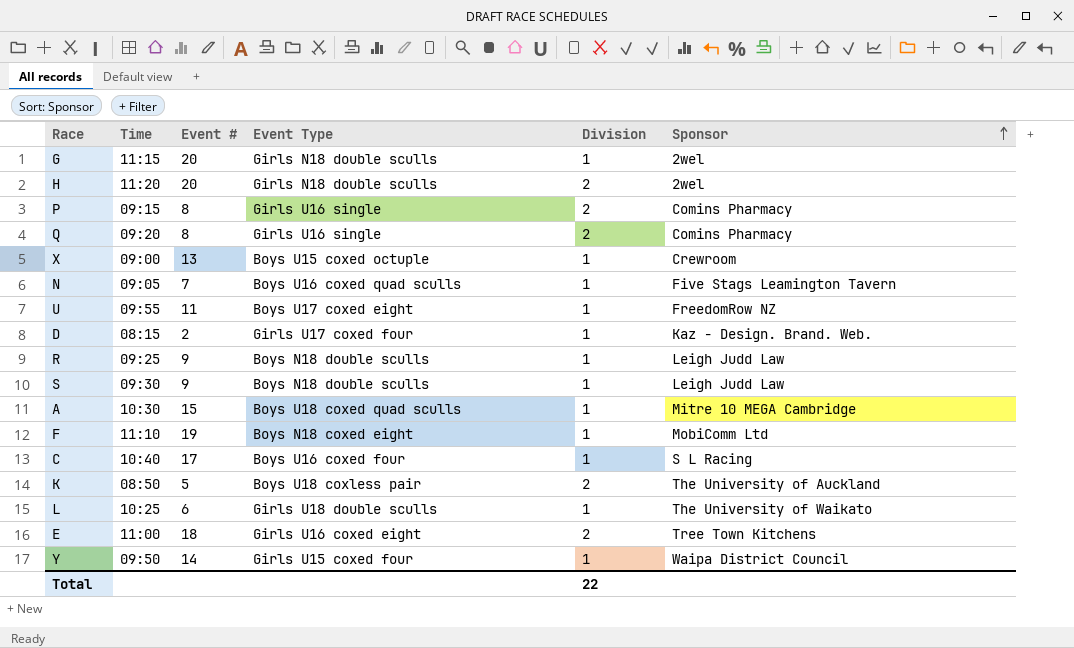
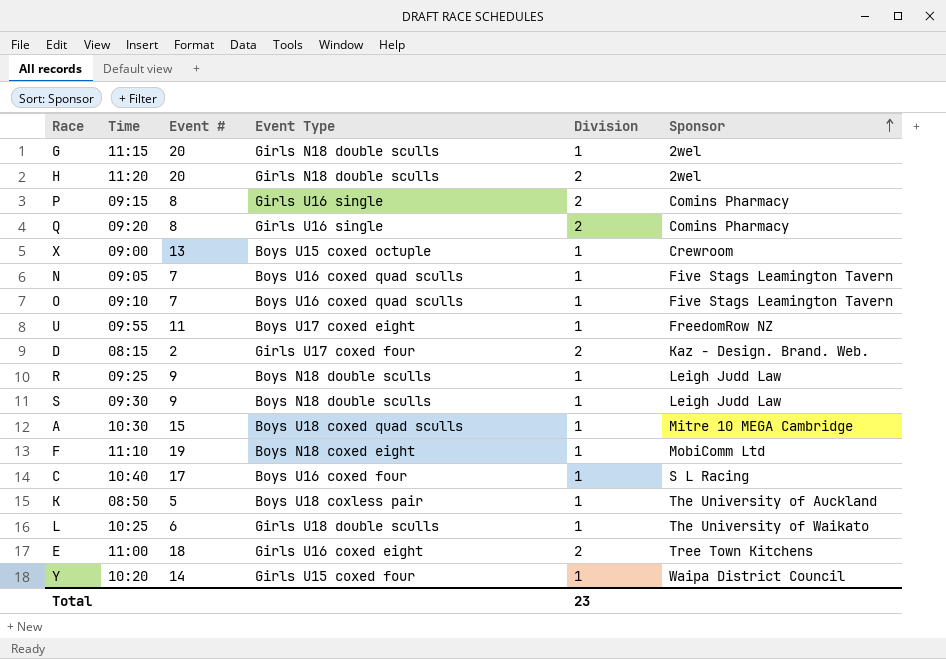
row O: none -> 09:10 | 7 | Boys U16 coxed quad sculls | 1 | Five Stags Leamington Tavern
D | Division: 1 -> 2
K | Division: 2 -> 1
Y | Time: 09:50 -> 10:20
Total | Division: 22 -> 23

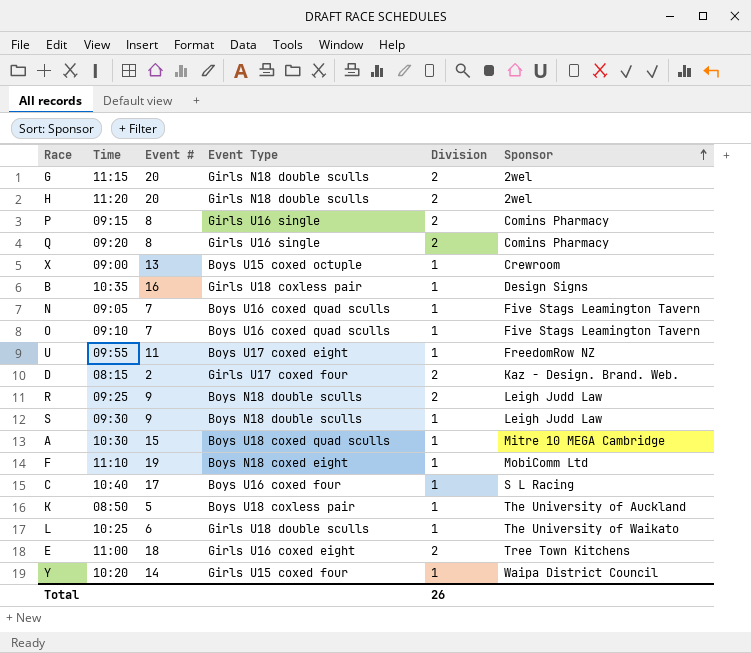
G | Division: 1 -> 2
row B: none -> 10:35 | 16 | Girls U18 coxless pair | 1 | Design Signs
R | Division: 1 -> 2
Total | Division: 23 -> 26

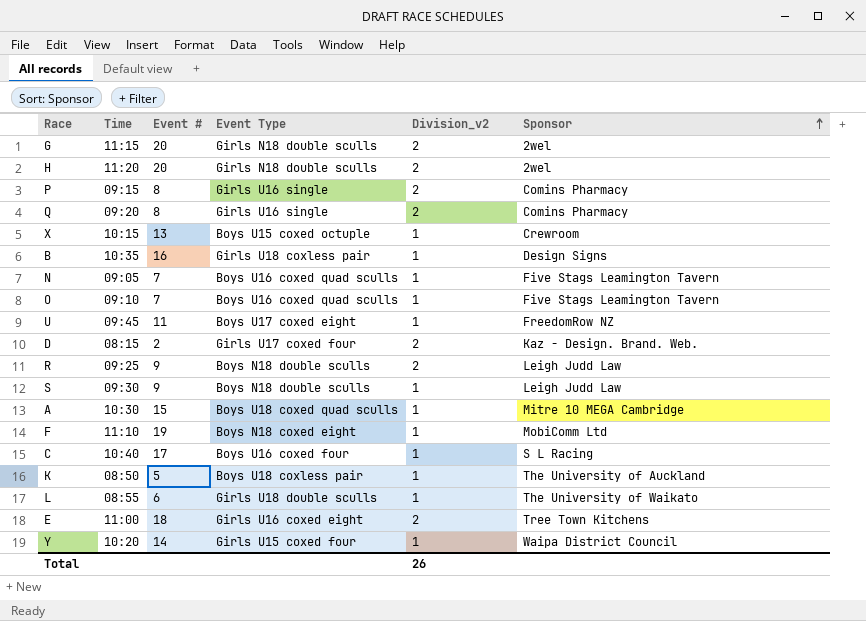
column name: Division -> Division_v2
X | Time: 09:00 -> 10:15
U | Time: 09:55 -> 09:45
L | Time: 10:25 -> 08:55

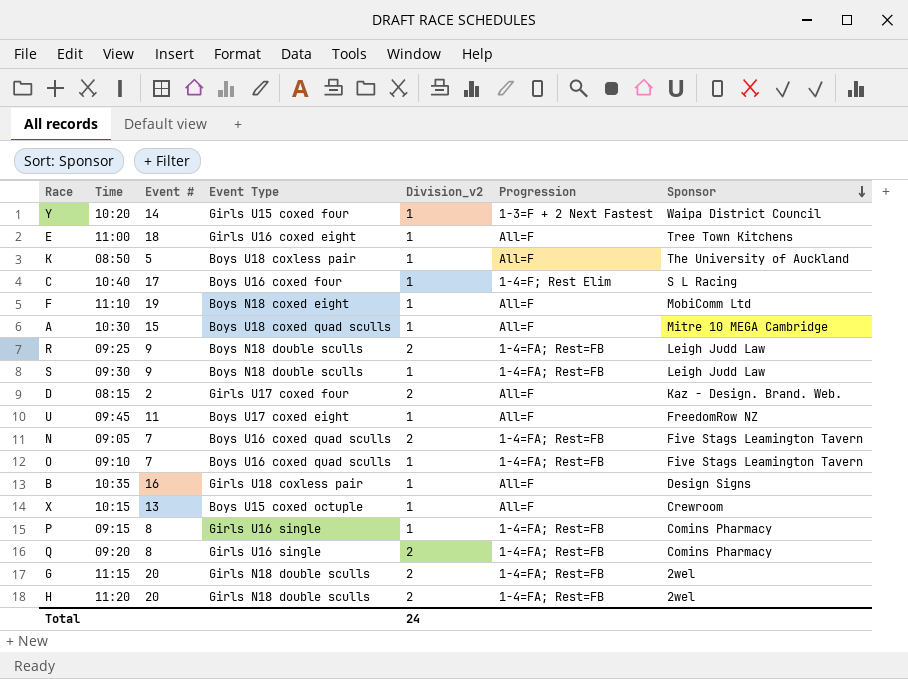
row order: Sponsor ascending -> Sponsor descending
column Progression | position: none -> 6
row L: 08:55 | 6 | Girls U18 double sculls | 1 | The University of Waikato -> none
E | Division_v2: 2 -> 1
N | Division_v2: 1 -> 2
P | Division_v2: 2 -> 1
Total | Division_v2: 26 -> 24

